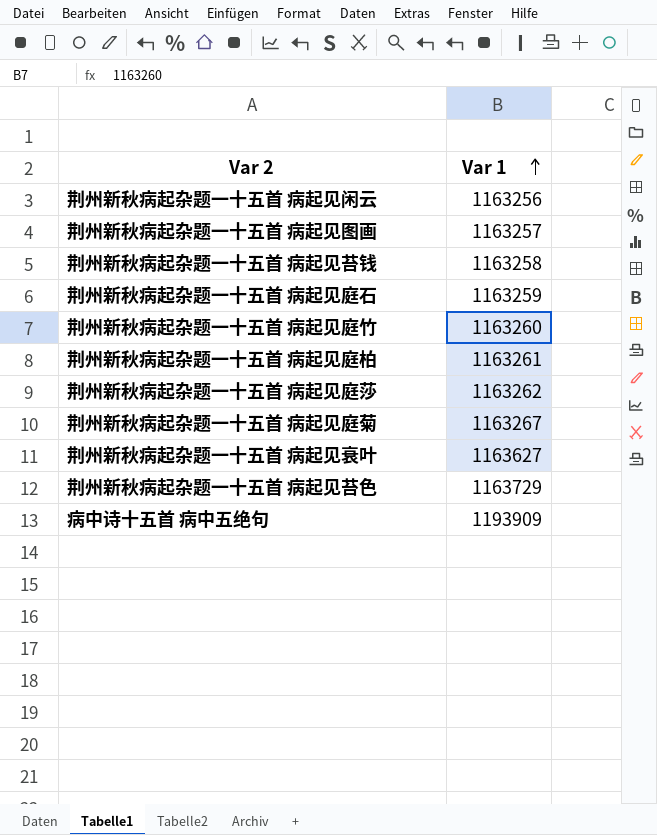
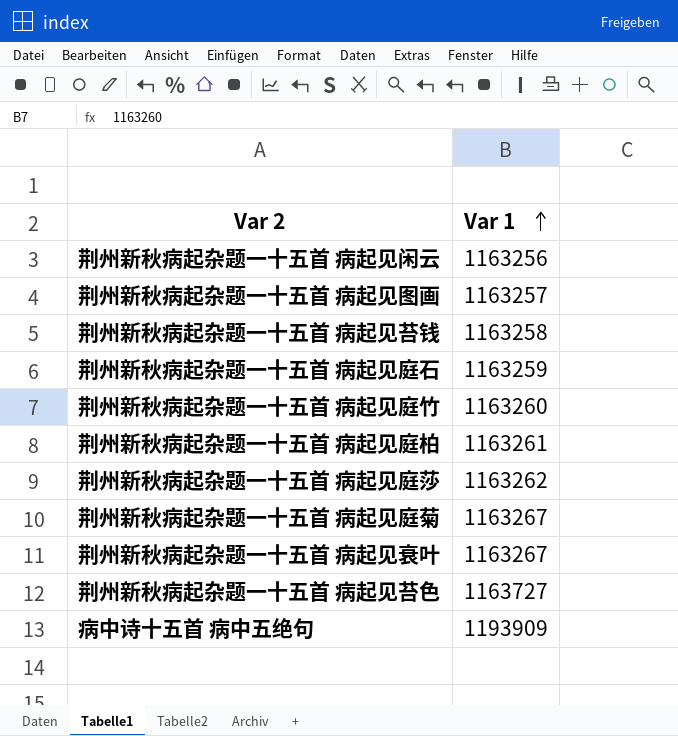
荆州新秋病起杂题一十五首 病起见衰叶 | Var 1: 1163627 -> 1163267
荆州新秋病起杂题一十五首 病起见苔色 | Var 1: 1163729 -> 1163727

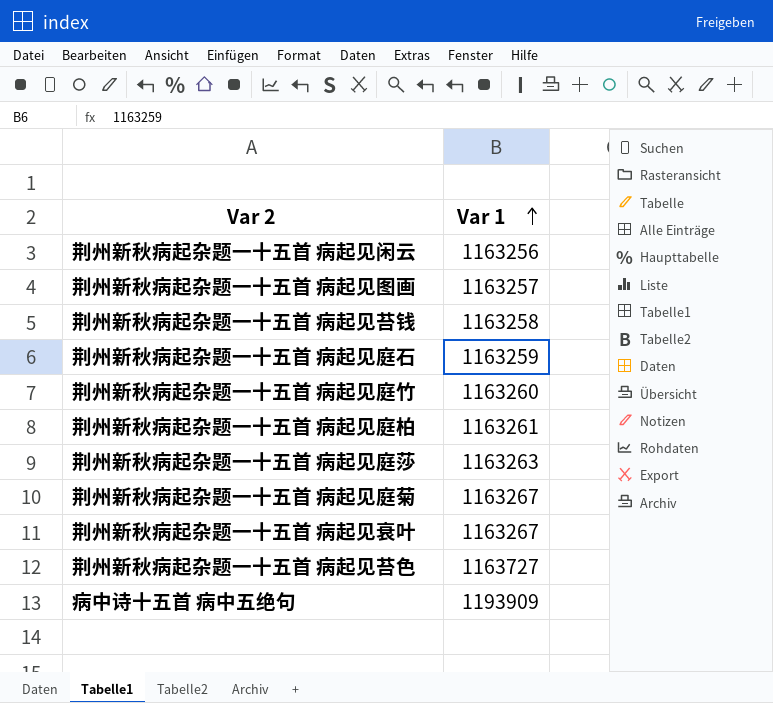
荆州新秋病起杂题一十五首 病起见庭莎 | Var 1: 1163262 -> 1163263

